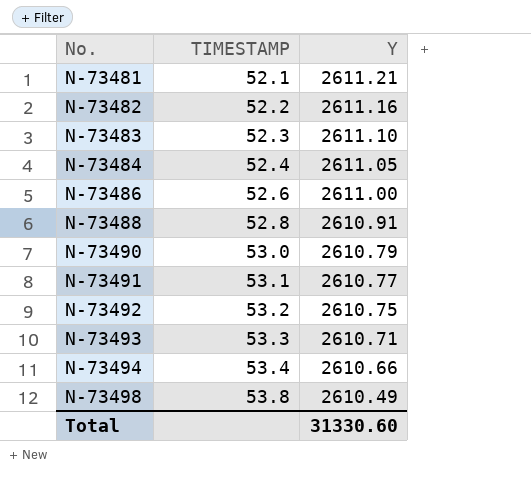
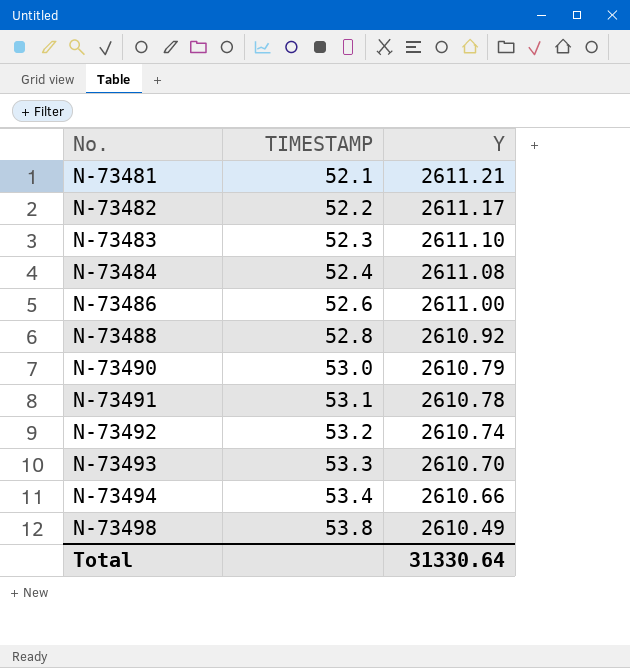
N-73482 | Y: 2611.16 -> 2611.17
N-73484 | Y: 2611.05 -> 2611.08
N-73488 | Y: 2610.91 -> 2610.92
N-73491 | Y: 2610.77 -> 2610.78
N-73492 | Y: 2610.75 -> 2610.74
N-73493 | Y: 2610.71 -> 2610.70
Total | Y: 31330.60 -> 31330.64

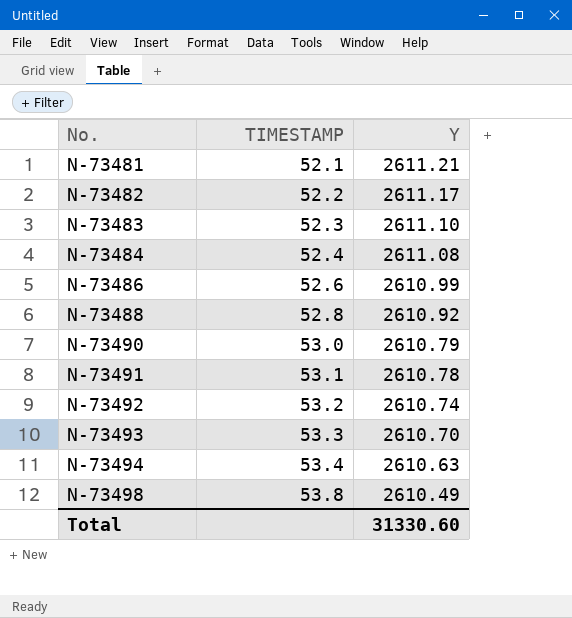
N-73486 | Y: 2611.00 -> 2610.99
N-73494 | Y: 2610.66 -> 2610.63
Total | Y: 31330.64 -> 31330.60

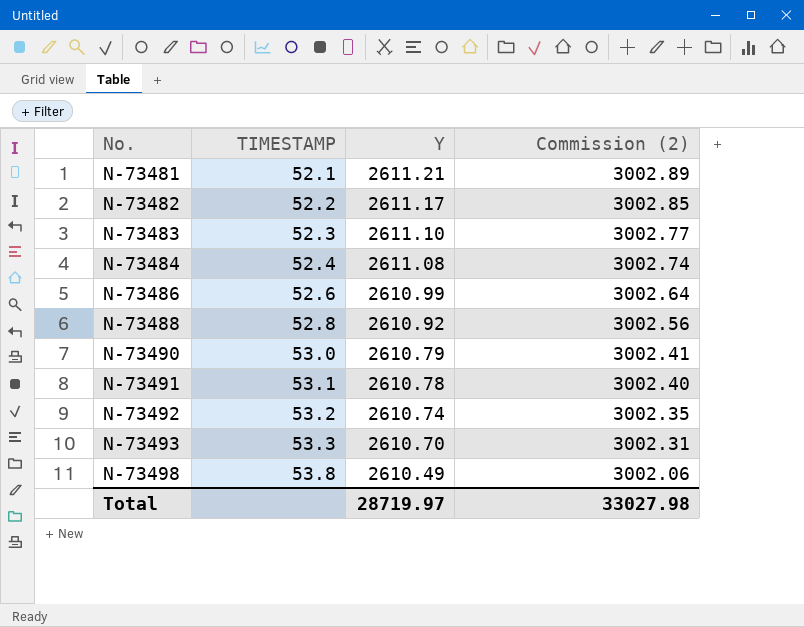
column Commission (2) | formula: none -> [Y] * 1.15
row N-73494: 53.4 | 2610.63 -> none
Total | Y: 31330.60 -> 28719.97

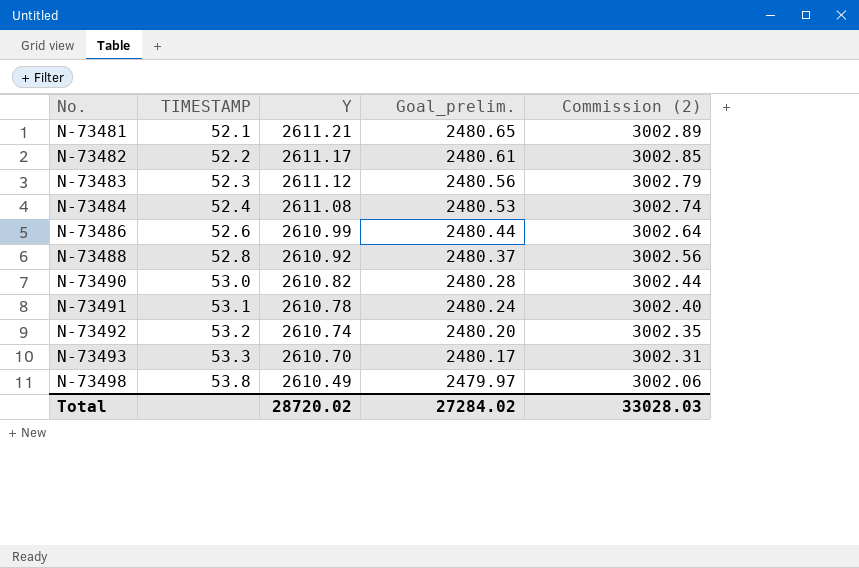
column Goal_prelim. | formula: none -> [Y] * 0.95
N-73483 | Y: 2611.10 -> 2611.12
N-73483 | Commission (2): 3002.77 -> 3002.79
N-73490 | Y: 2610.79 -> 2610.82
N-73490 | Commission (2): 3002.41 -> 3002.44
Total | Y: 28719.97 -> 28720.02
Total | Commission (2): 33027.98 -> 33028.03

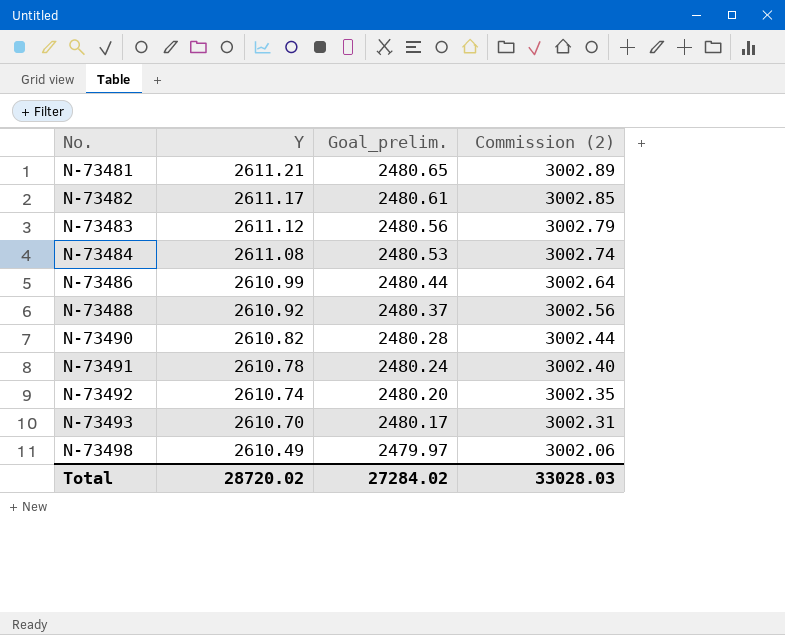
column TIMESTAMP | position: 2 -> none

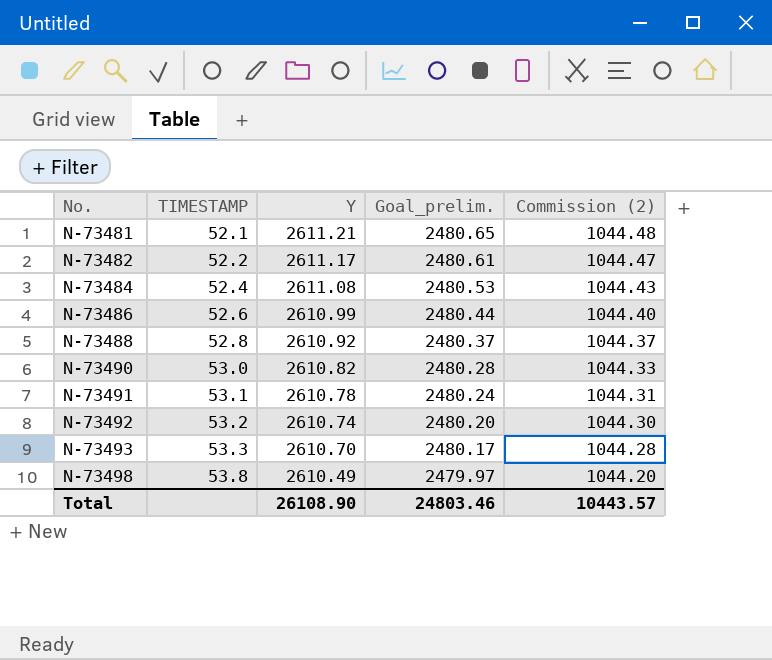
column TIMESTAMP | position: none -> 2
column Commission (2) | formula: [Y] * 1.15 -> [Y] * 0.4
row N-73483: 2611.12 | 2480.56 | 3002.79 -> none
Total | Y: 28720.02 -> 26108.90
Total | Goal_prelim.: 27284.02 -> 24803.46
Total | Commission (2): 33028.03 -> 10443.57

